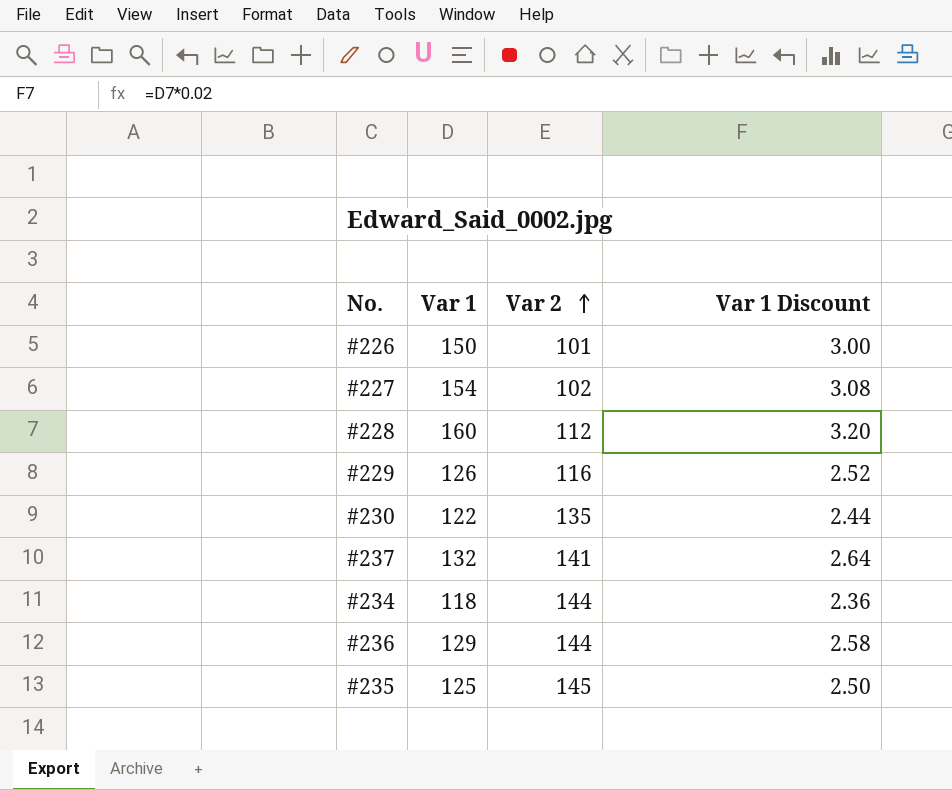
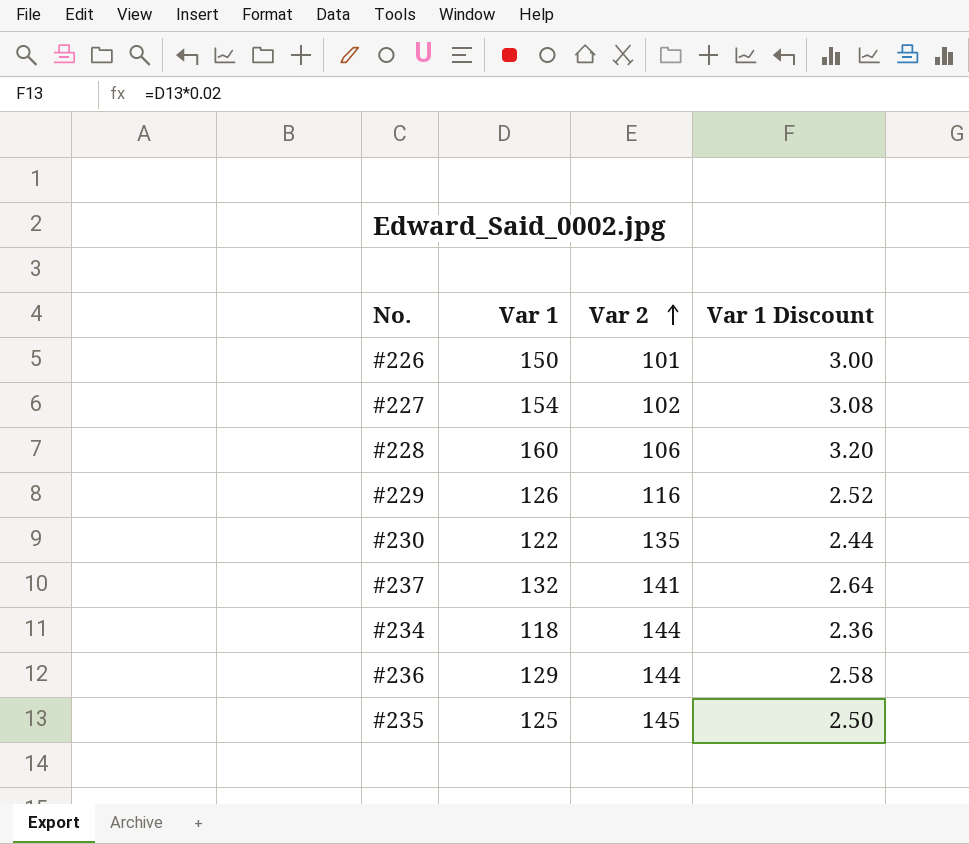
#228 | Var 2: 112 -> 106

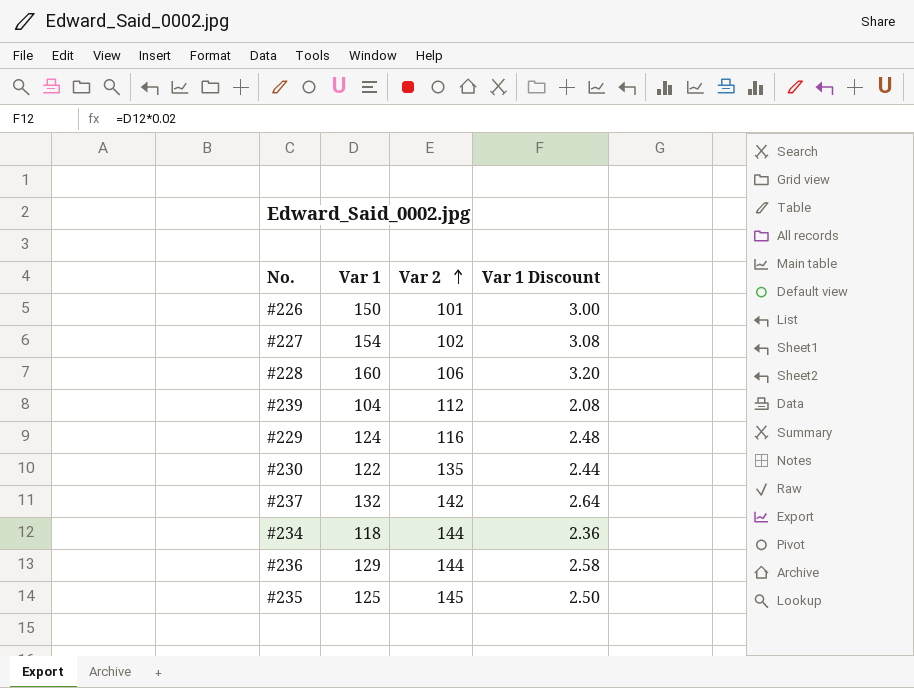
row #239: none -> 104 | 112 | 2.08
#229 | Var 1: 126 -> 124
#229 | Var 1 Discount: 2.52 -> 2.48
#237 | Var 2: 141 -> 142

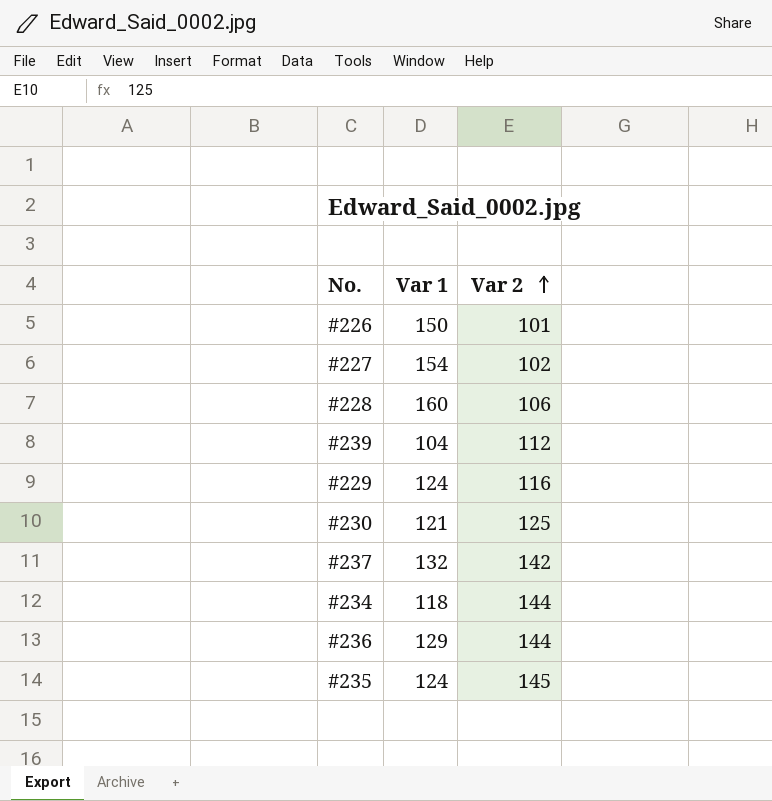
column Var 1 Discount | formula: [Var 1] * 0.02 -> none
#230 | Var 1: 122 -> 121
#230 | Var 2: 135 -> 125
#235 | Var 1: 125 -> 124

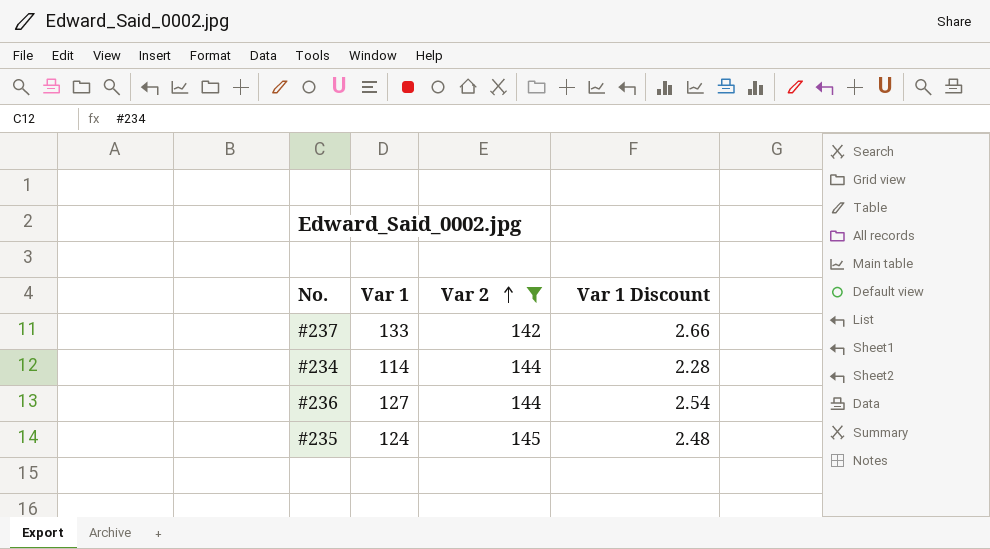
filter: none -> Var 2 >= 142
column Var 1 Discount | formula: none -> [Var 1] * 0.02
#237 | Var 1: 132 -> 133
#234 | Var 1: 118 -> 114
#236 | Var 1: 129 -> 127

